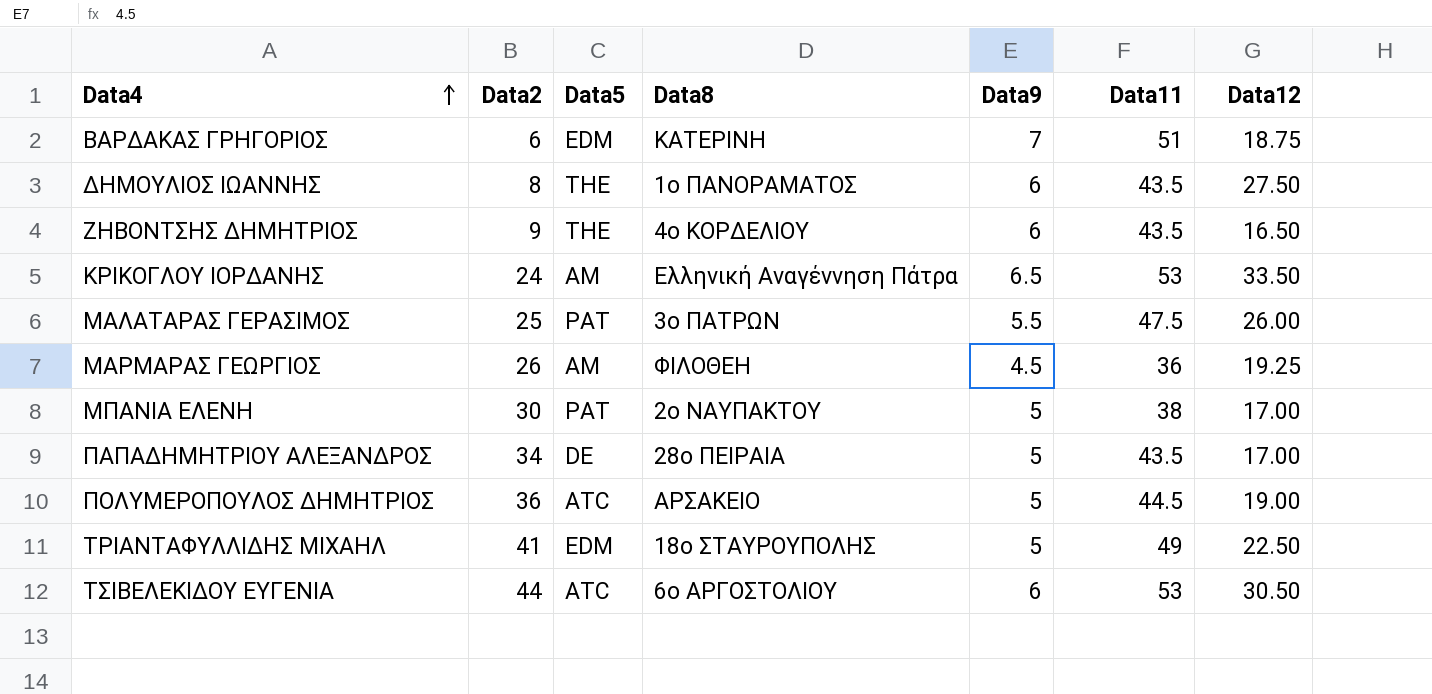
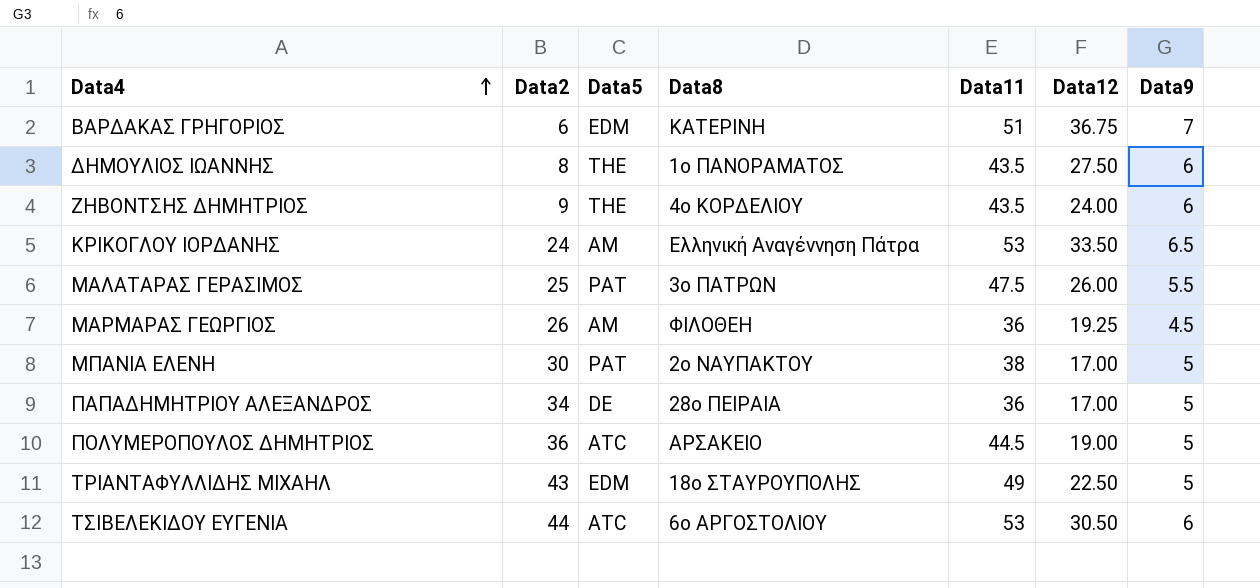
column Data9 | position: 5 -> 7
ΒΑΡΔΑΚΑΣ ΓΡΗΓΟΡΙΟΣ | Data12: 18.75 -> 36.75
ΖΗΒΟΝΤΣΗΣ ΔΗΜΗΤΡΙΟΣ | Data12: 16.50 -> 24.00
ΠΑΠΑΔΗΜΗΤΡΙΟΥ ΑΛΕΞΑΝΔΡΟΣ | Data11: 43.5 -> 36
ΤΡΙΑΝΤΑΦΥΛΛΙΔΗΣ ΜΙΧΑΗΛ | Data2: 41 -> 43

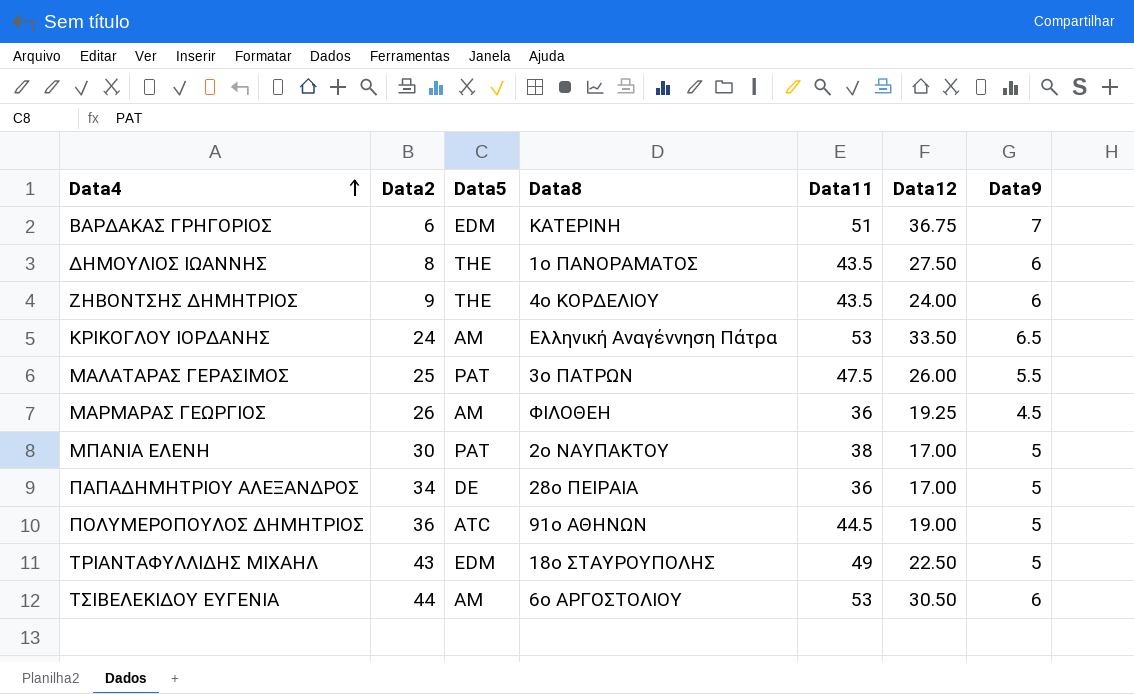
ΠΟΛΥΜΕΡΟΠΟΥΛΟΣ ΔΗΜΗΤΡΙΟΣ | Data8: ΑΡΣΑΚΕΙΟ -> 91ο ΑΘΗΝΩΝ
ΤΣΙΒΕΛΕΚΙΔΟΥ ΕΥΓΕΝΙΑ | Data5: ATC -> AM

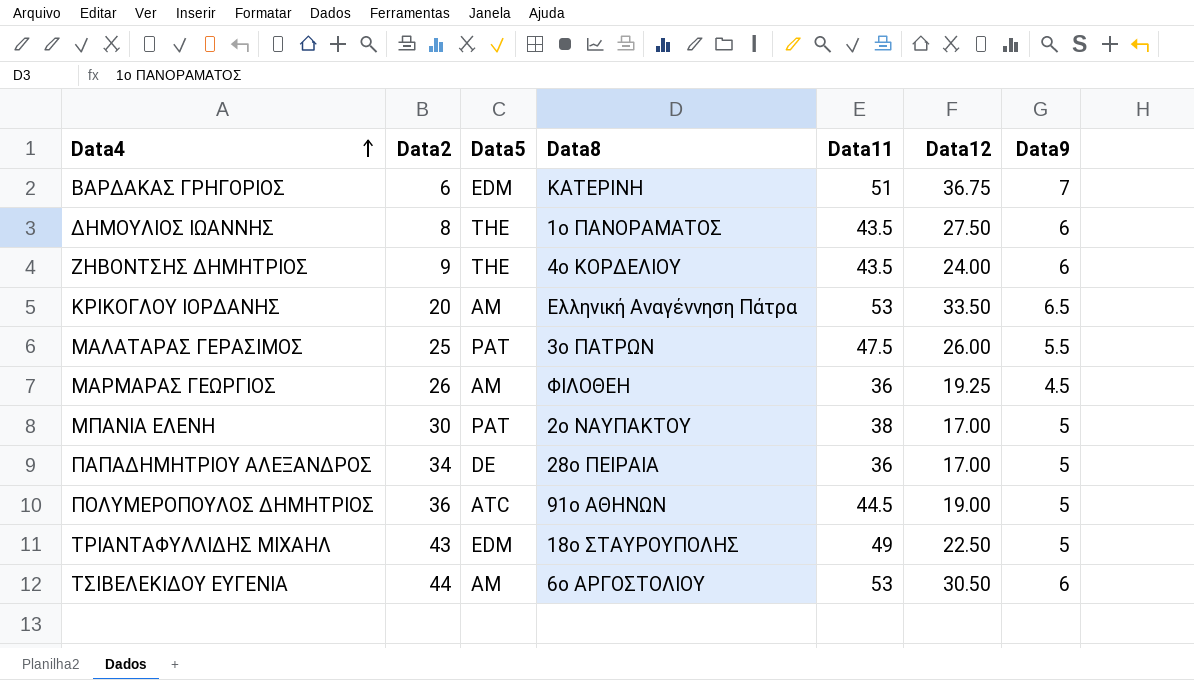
ΚΡΙΚΟΓΛΟΥ ΙΟΡΔΑΝΗΣ | Data2: 24 -> 20

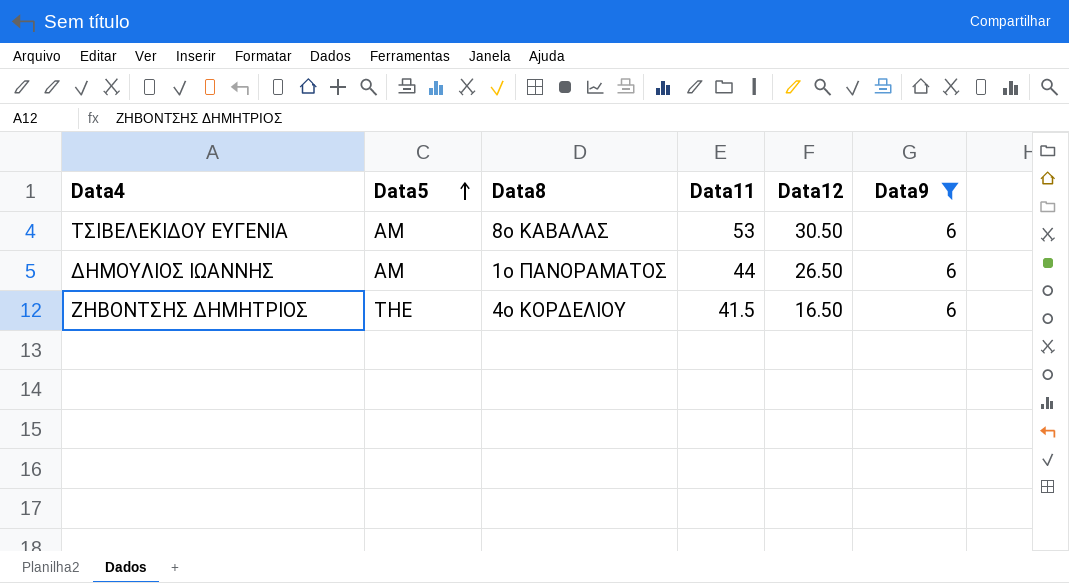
filter: none -> Data9 = 6
row order: Data4 ascending -> Data5 ascending
column Data2 | position: 2 -> none
ΤΣΙΒΕΛΕΚΙΔΟΥ ΕΥΓΕΝΙΑ | Data8: 6ο ΑΡΓΟΣΤΟΛΙΟΥ -> 8ο ΚΑΒΑΛΑΣ
ΔΗΜΟΥΛΙΟΣ ΙΩΑΝΝΗΣ | Data5: THE -> AM
ΔΗΜΟΥΛΙΟΣ ΙΩΑΝΝΗΣ | Data11: 43.5 -> 44
ΔΗΜΟΥΛΙΟΣ ΙΩΑΝΝΗΣ | Data12: 27.50 -> 26.50
ΖΗΒΟΝΤΣΗΣ ΔΗΜΗΤΡΙΟΣ | Data11: 43.5 -> 41.5
ΖΗΒΟΝΤΣΗΣ ΔΗΜΗΤΡΙΟΣ | Data12: 24.00 -> 16.50

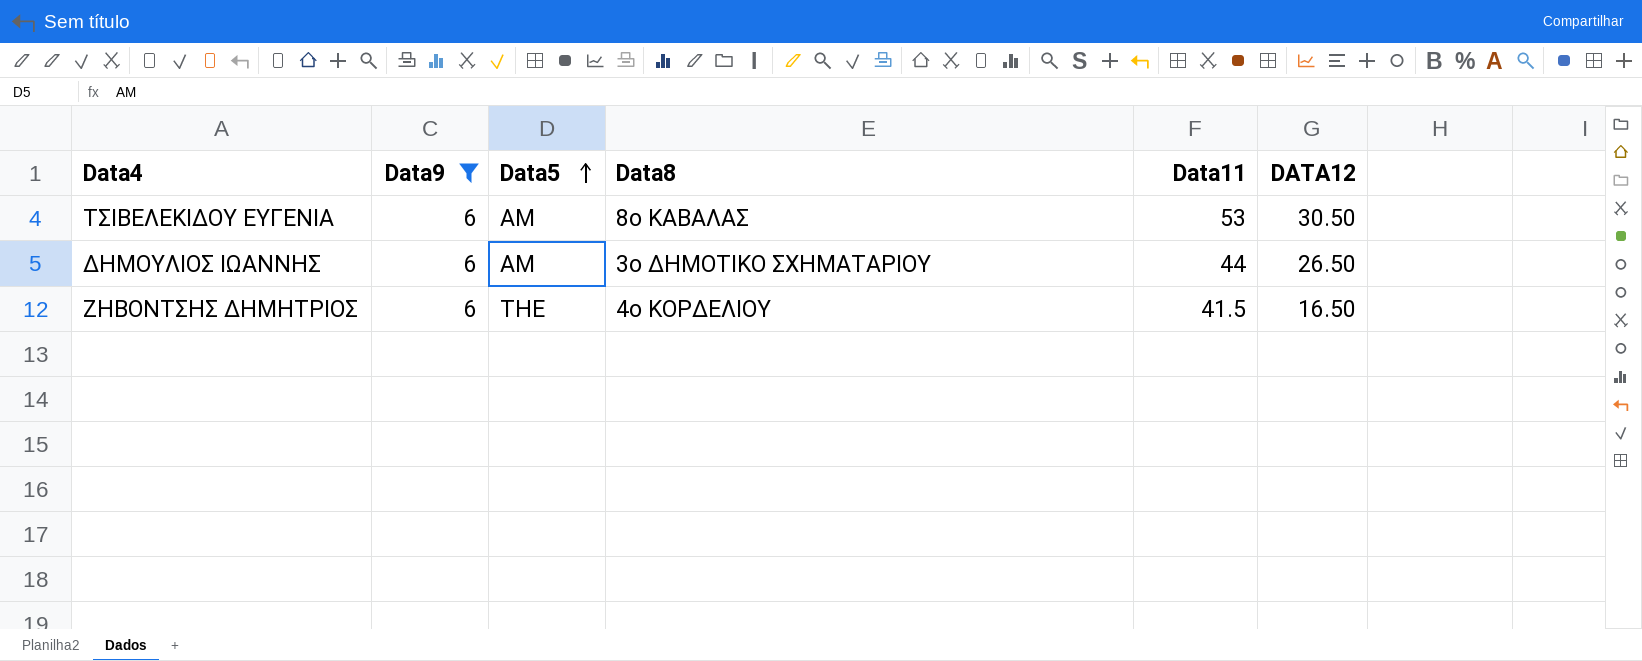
column Data9 | position: 6 -> 2
column name: Data12 -> DATA12
ΔΗΜΟΥΛΙΟΣ ΙΩΑΝΝΗΣ | Data8: 1ο ΠΑΝΟΡΑΜΑΤΟΣ -> 3ο ΔΗΜΟΤΙΚΟ ΣΧΗΜΑΤΑΡΙΟΥ

